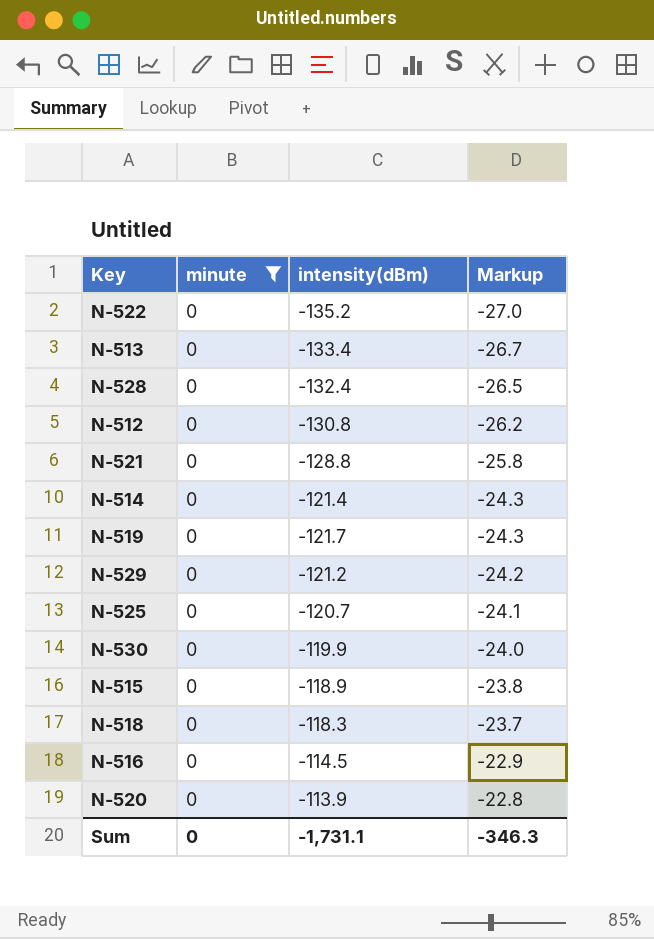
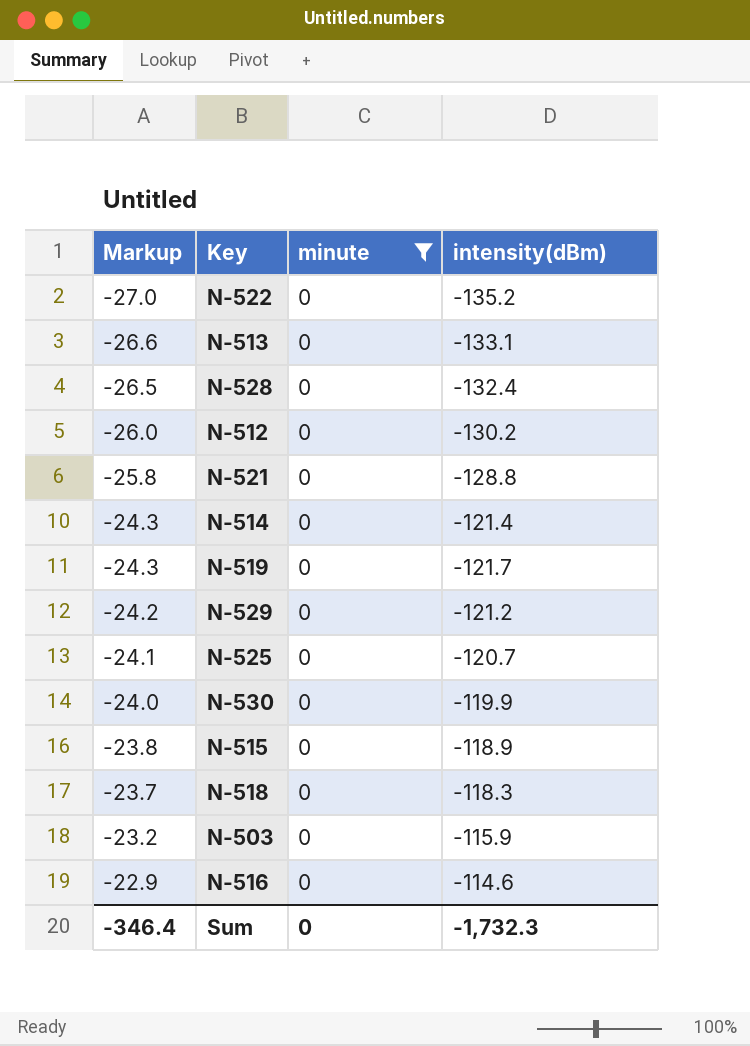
column Markup | position: 4 -> 1
row N-520: 0 | -113.9 | -22.8 -> none
N-513 | Markup: -26.7 -> -26.6
N-513 | intensity(dBm): -133.4 -> -133.1
N-512 | Markup: -26.2 -> -26.0
N-512 | intensity(dBm): -130.8 -> -130.2
row N-503: none -> -23.2 | 0 | -115.9
N-516 | intensity(dBm): -114.5 -> -114.6
Sum | Markup: -346.3 -> -346.4
Sum | intensity(dBm): -1,731.1 -> -1,732.3

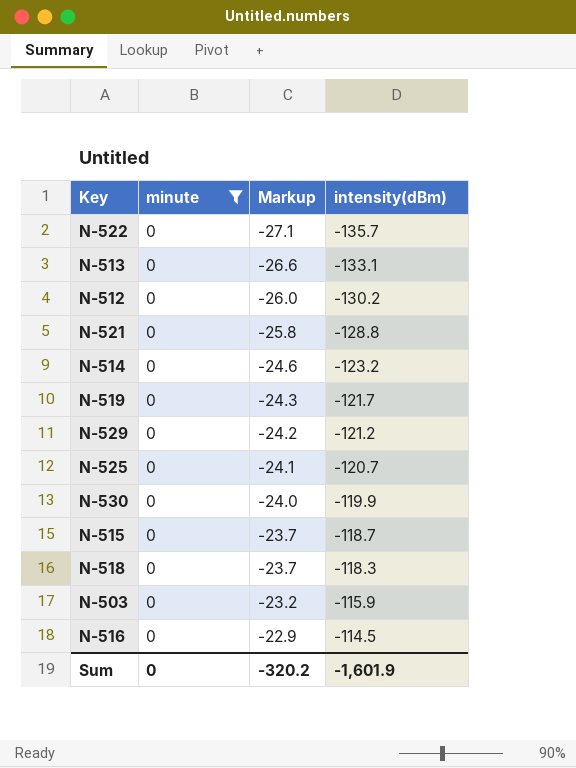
column Markup | position: 1 -> 3
row N-528: -26.5 | 0 | -132.4 -> none
N-522 | Markup: -27.0 -> -27.1
N-522 | intensity(dBm): -135.2 -> -135.7
N-514 | Markup: -24.3 -> -24.6
N-514 | intensity(dBm): -121.4 -> -123.2
N-515 | Markup: -23.8 -> -23.7
N-515 | intensity(dBm): -118.9 -> -118.7
N-516 | intensity(dBm): -114.6 -> -114.5
Sum | Markup: -346.4 -> -320.2
Sum | intensity(dBm): -1,732.3 -> -1,601.9

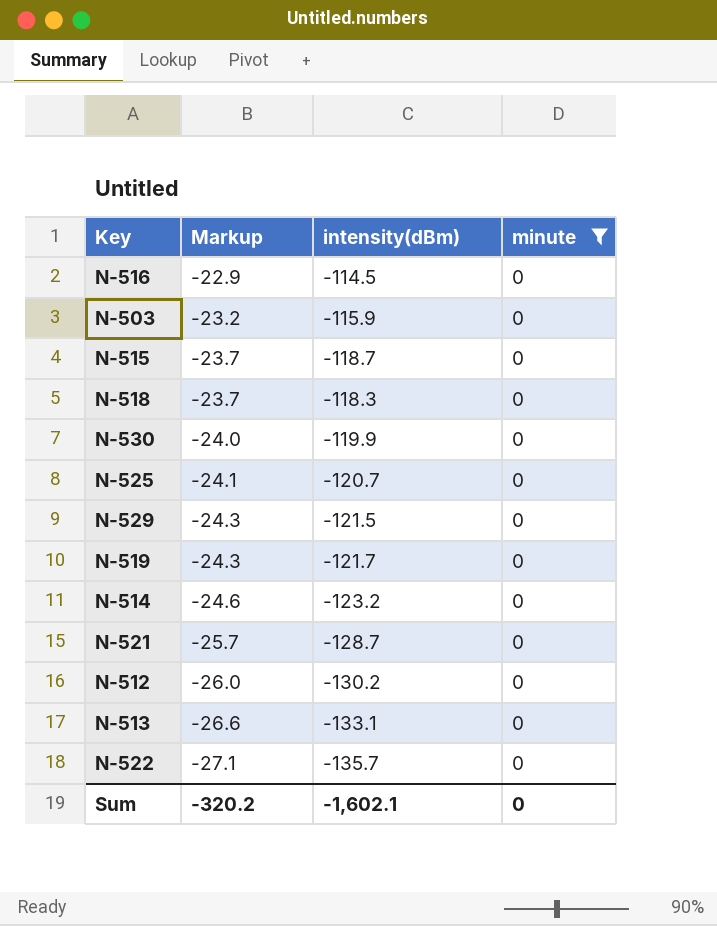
row order: Markup ascending -> Markup descending
column minute | position: 2 -> 4
N-529 | Markup: -24.2 -> -24.3
N-529 | intensity(dBm): -121.2 -> -121.5
N-521 | Markup: -25.8 -> -25.7
N-521 | intensity(dBm): -128.8 -> -128.7
Sum | intensity(dBm): -1,601.9 -> -1,602.1

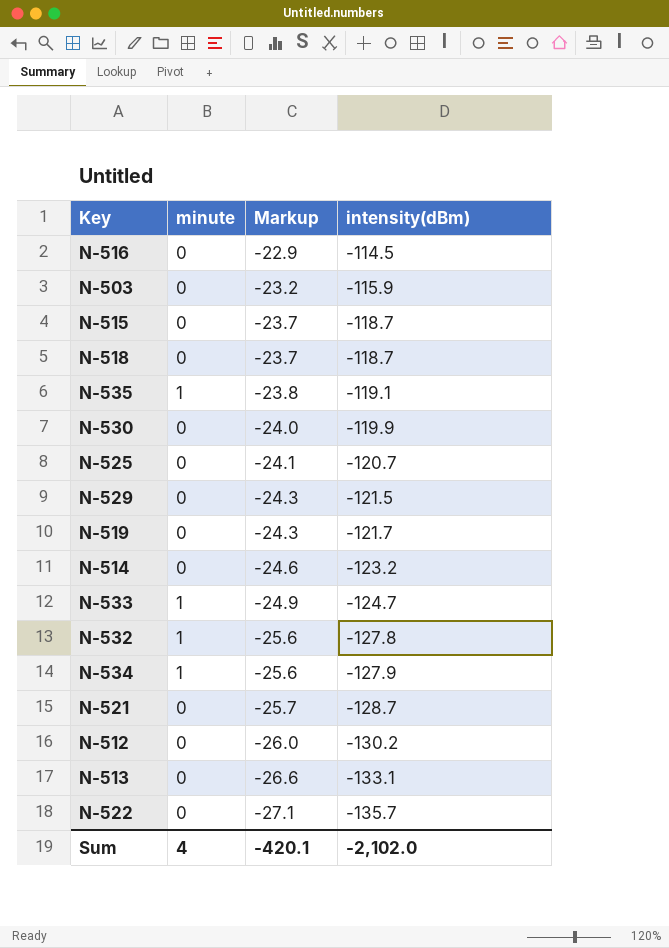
filter: minute = 0 -> none
column minute | position: 4 -> 2
N-518 | intensity(dBm): -118.3 -> -118.7
Sum | minute: 0 -> 4
Sum | Markup: -320.2 -> -420.1
Sum | intensity(dBm): -1,602.1 -> -2,102.0

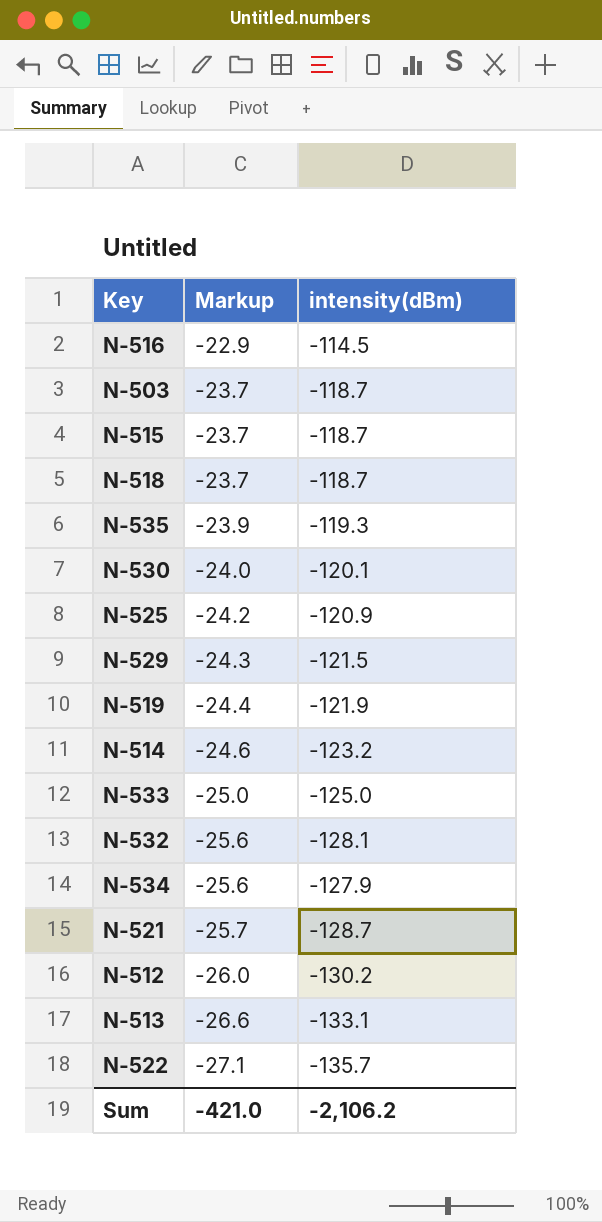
column minute | position: 2 -> none
N-503 | Markup: -23.2 -> -23.7
N-503 | intensity(dBm): -115.9 -> -118.7
N-535 | Markup: -23.8 -> -23.9
N-535 | intensity(dBm): -119.1 -> -119.3
N-530 | intensity(dBm): -119.9 -> -120.1
N-525 | Markup: -24.1 -> -24.2
N-525 | intensity(dBm): -120.7 -> -120.9
N-519 | Markup: -24.3 -> -24.4
N-519 | intensity(dBm): -121.7 -> -121.9
N-533 | Markup: -24.9 -> -25.0
N-533 | intensity(dBm): -124.7 -> -125.0
N-532 | intensity(dBm): -127.8 -> -128.1
Sum | Markup: -420.1 -> -421.0
Sum | intensity(dBm): -2,102.0 -> -2,106.2

